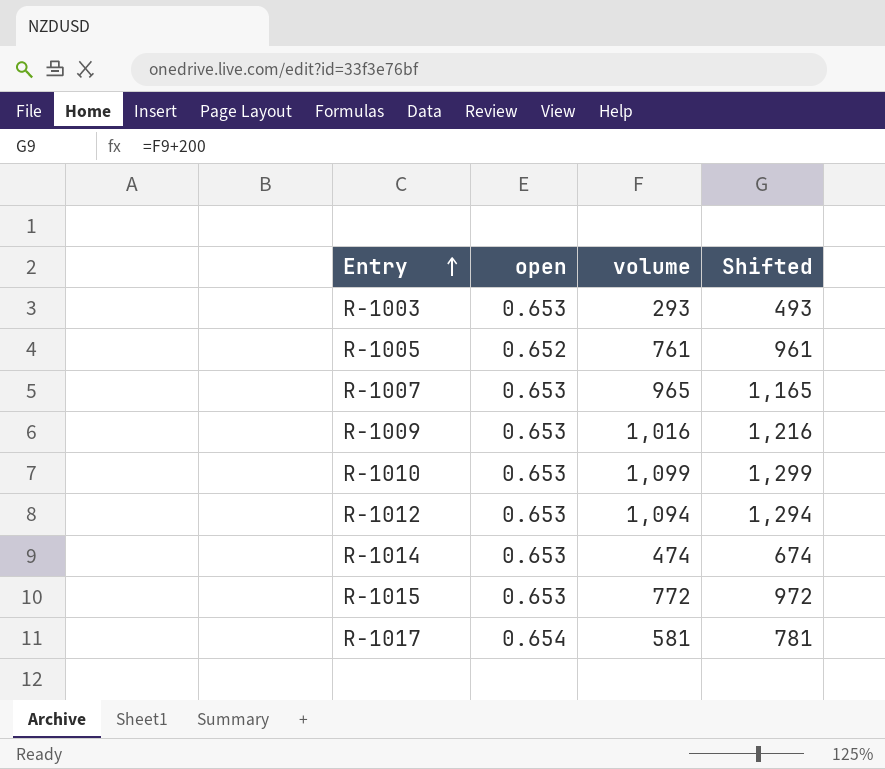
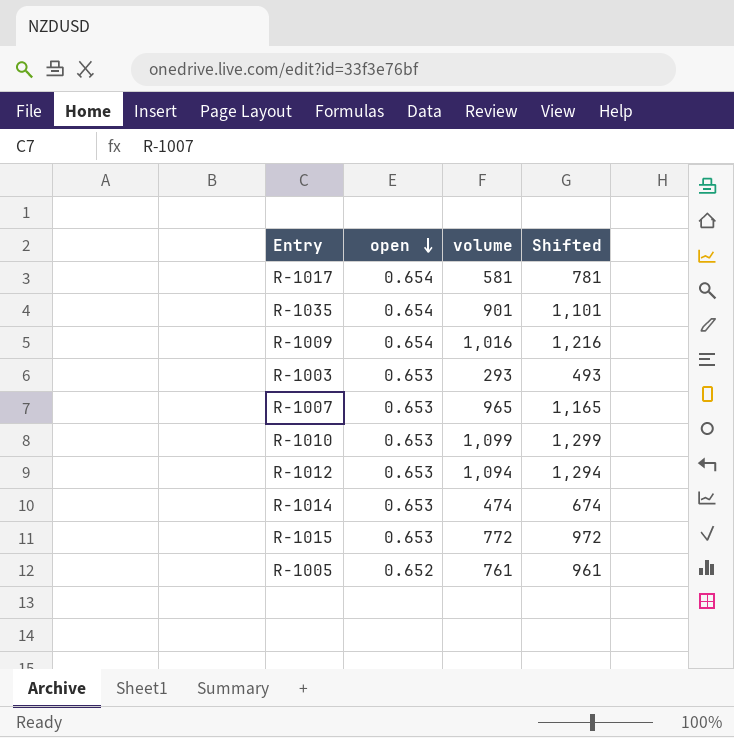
row order: Entry ascending -> open descending
row R-1035: none -> 0.654 | 901 | 1,101
R-1009 | open: 0.653 -> 0.654

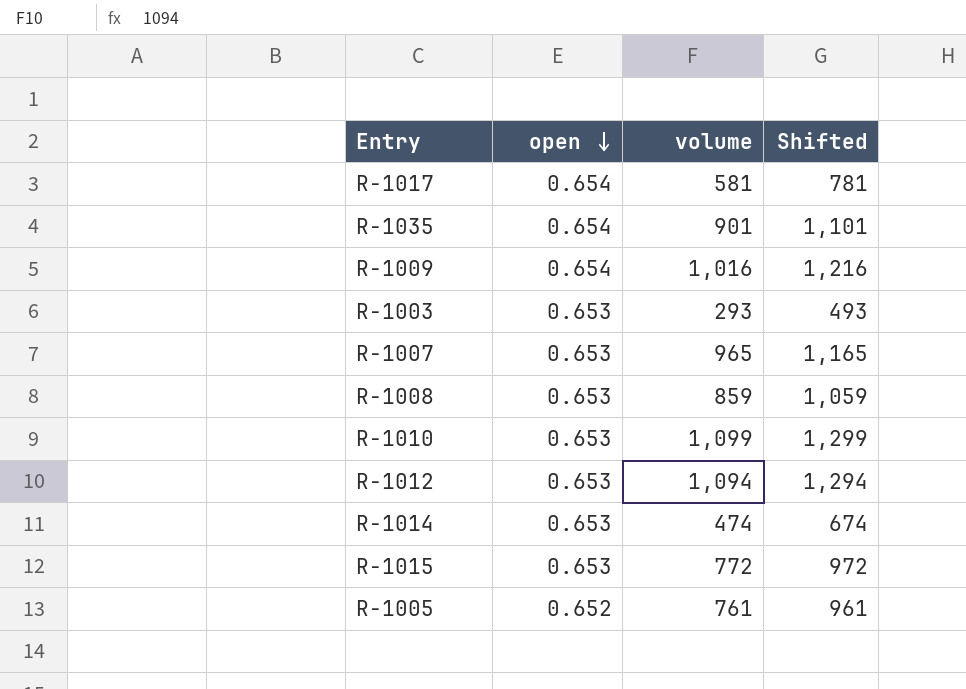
row R-1008: none -> 0.653 | 859 | 1,059

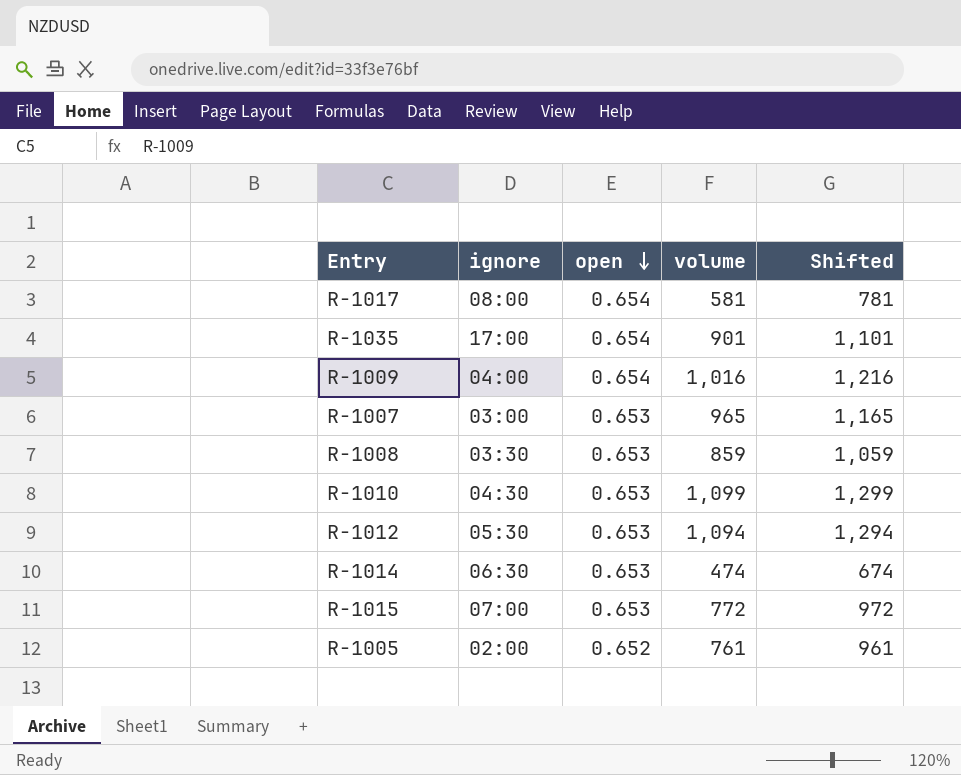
column ignore | position: none -> 2
row R-1003: 0.653 | 293 | 493 -> none

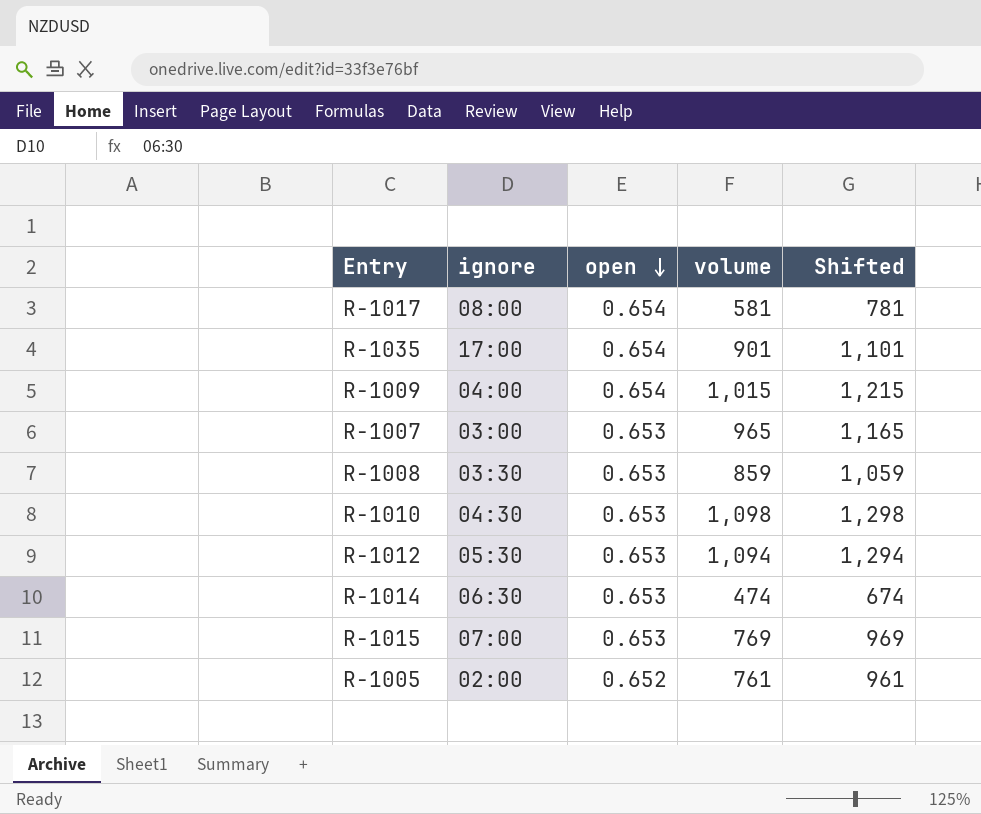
R-1009 | volume: 1,016 -> 1,015
R-1009 | Shifted: 1,216 -> 1,215
R-1010 | volume: 1,099 -> 1,098
R-1010 | Shifted: 1,299 -> 1,298
R-1015 | volume: 772 -> 769
R-1015 | Shifted: 972 -> 969

